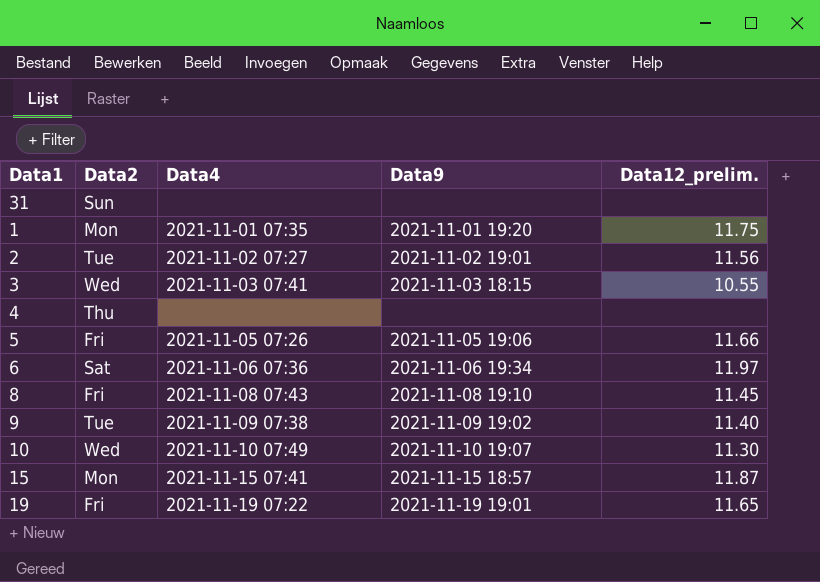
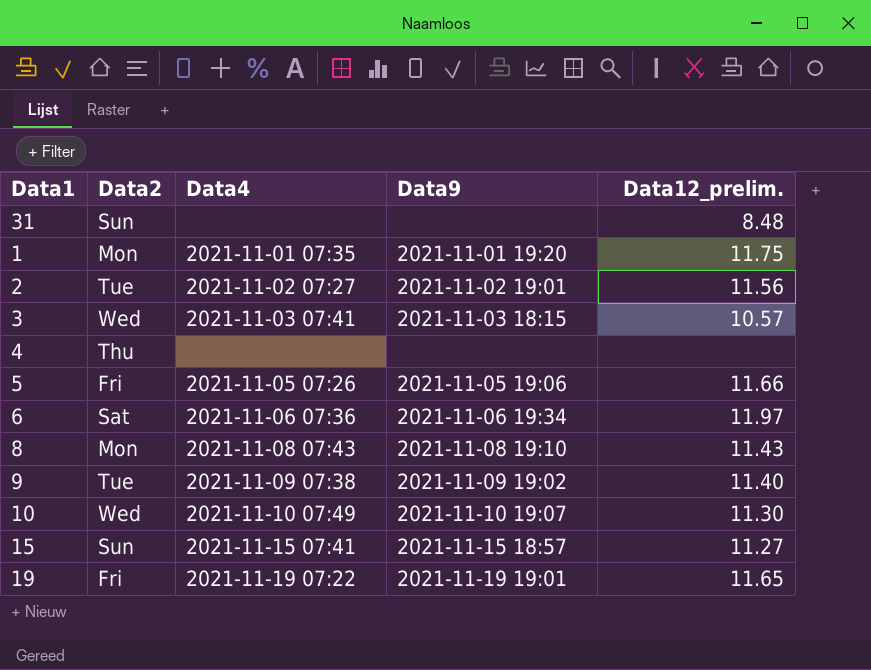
31 | Data12_prelim.: none -> 8.48
3 | Data12_prelim.: 10.55 -> 10.57
8 | Data2: Fri -> Mon
8 | Data12_prelim.: 11.45 -> 11.43
15 | Data2: Mon -> Sun
15 | Data12_prelim.: 11.87 -> 11.27

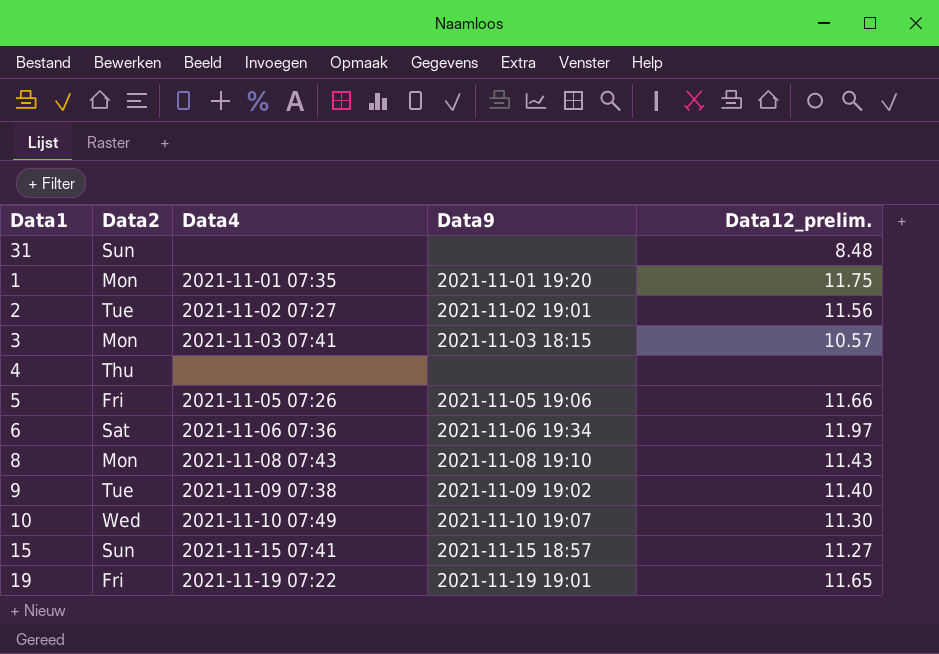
3 | Data2: Wed -> Mon

